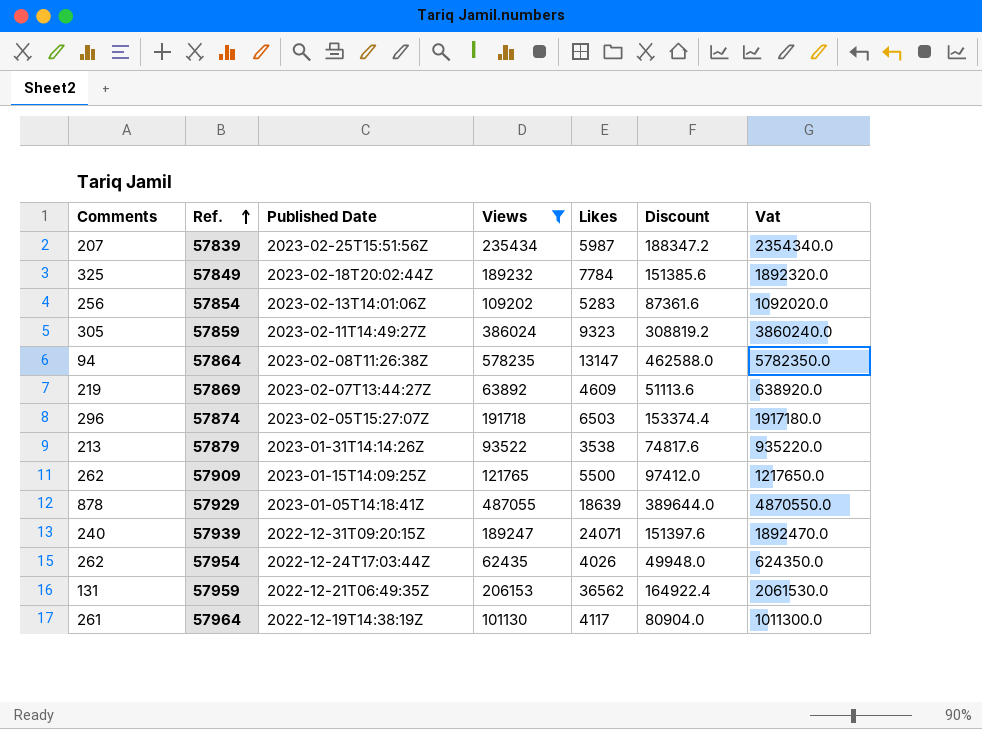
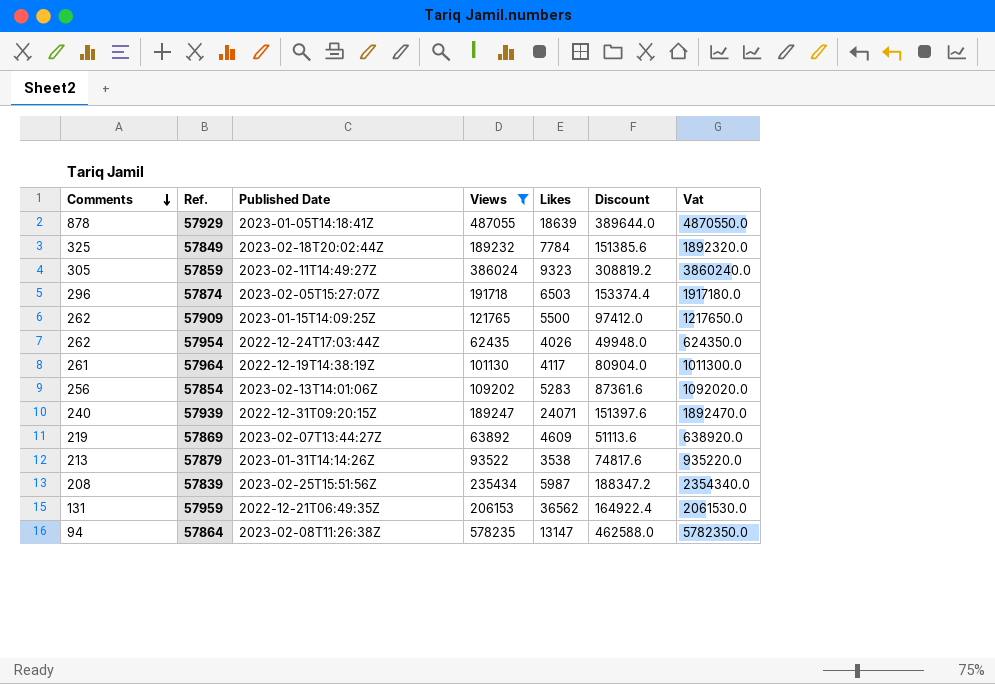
row order: Ref. ascending -> Comments descending
57839 | Comments: 207 -> 208

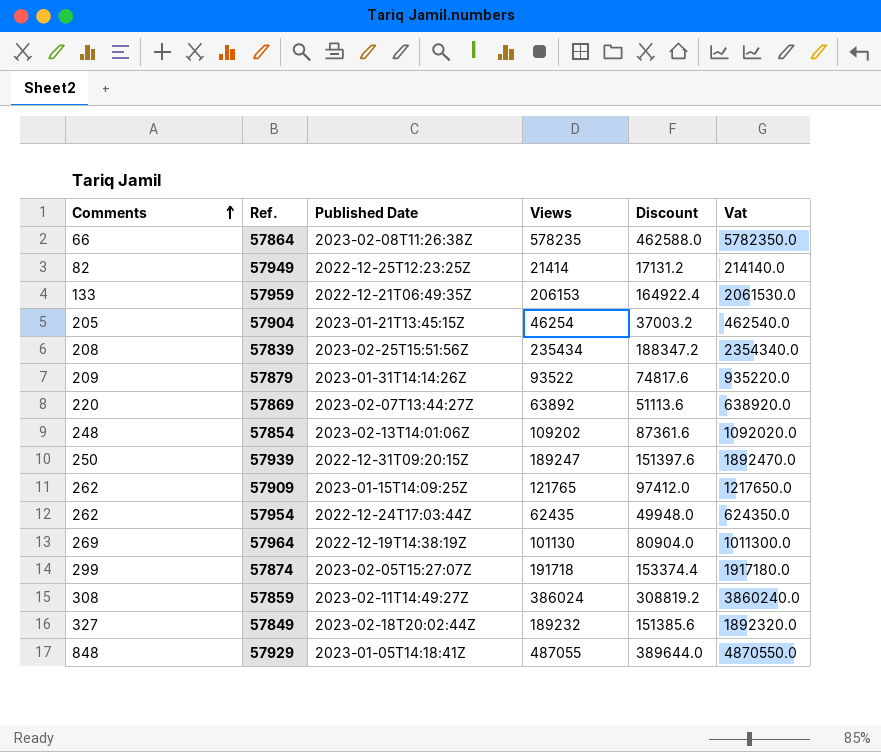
filter: Views >= 62435 -> none
row order: Comments descending -> Comments ascending
column Likes | position: 5 -> none
57864 | Comments: 94 -> 66
57959 | Comments: 131 -> 133
57879 | Comments: 213 -> 209
57869 | Comments: 219 -> 220
57854 | Comments: 256 -> 248
57939 | Comments: 240 -> 250
57964 | Comments: 261 -> 269
57874 | Comments: 296 -> 299
57859 | Comments: 305 -> 308
57849 | Comments: 325 -> 327
57929 | Comments: 878 -> 848

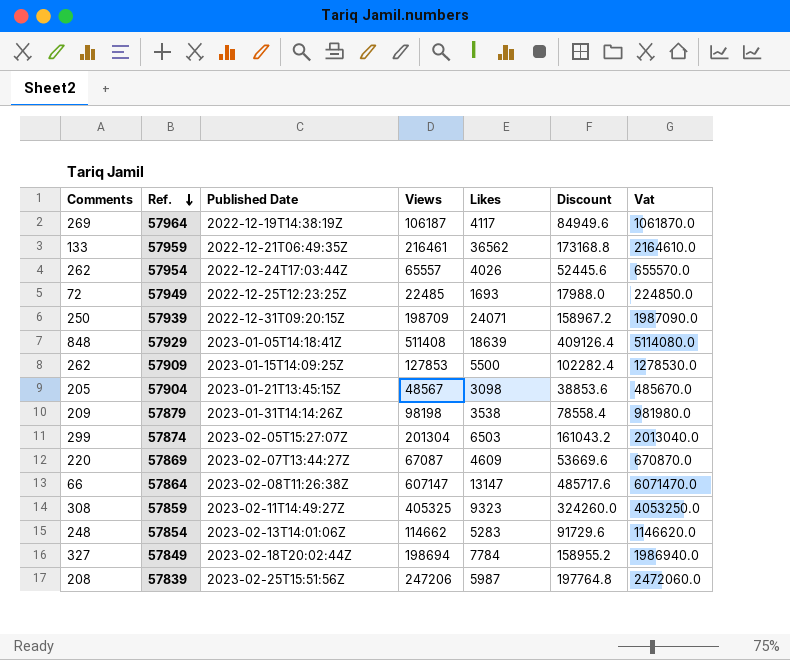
row order: Comments ascending -> Ref. descending
column Likes | position: none -> 5
57964 | Views: 101130 -> 106187
57964 | Discount: 80904.0 -> 84949.6
57964 | Vat: 1011300.0 -> 1061870.0
57959 | Views: 206153 -> 216461
57959 | Discount: 164922.4 -> 173168.8
57959 | Vat: 2061530.0 -> 2164610.0
57954 | Views: 62435 -> 65557
57954 | Discount: 49948.0 -> 52445.6
57954 | Vat: 624350.0 -> 655570.0
57949 | Comments: 82 -> 72
57949 | Views: 21414 -> 22485
57949 | Discount: 17131.2 -> 17988.0
57949 | Vat: 214140.0 -> 224850.0
57939 | Views: 189247 -> 198709
57939 | Discount: 151397.6 -> 158967.2
57939 | Vat: 1892470.0 -> 1987090.0
57929 | Views: 487055 -> 511408
57929 | Discount: 389644.0 -> 409126.4
57929 | Vat: 4870550.0 -> 5114080.0
57909 | Views: 121765 -> 127853
57909 | Discount: 97412.0 -> 102282.4
57909 | Vat: 1217650.0 -> 1278530.0
57904 | Views: 46254 -> 48567
57904 | Discount: 37003.2 -> 38853.6
57904 | Vat: 462540.0 -> 485670.0
57879 | Views: 93522 -> 98198
57879 | Discount: 74817.6 -> 78558.4
57879 | Vat: 935220.0 -> 981980.0
57874 | Views: 191718 -> 201304
57874 | Discount: 153374.4 -> 161043.2
57874 | Vat: 1917180.0 -> 2013040.0
57869 | Views: 63892 -> 67087
57869 | Discount: 51113.6 -> 53669.6
57869 | Vat: 638920.0 -> 670870.0
57864 | Views: 578235 -> 607147
57864 | Discount: 462588.0 -> 485717.6
57864 | Vat: 5782350.0 -> 6071470.0
57859 | Views: 386024 -> 405325
57859 | Discount: 308819.2 -> 324260.0
57859 | Vat: 3860240.0 -> 4053250.0
57854 | Views: 109202 -> 114662
57854 | Discount: 87361.6 -> 91729.6
57854 | Vat: 1092020.0 -> 1146620.0
57849 | Views: 189232 -> 198694
57849 | Discount: 151385.6 -> 158955.2
57849 | Vat: 1892320.0 -> 1986940.0
57839 | Views: 235434 -> 247206
57839 | Discount: 188347.2 -> 197764.8
57839 | Vat: 2354340.0 -> 2472060.0

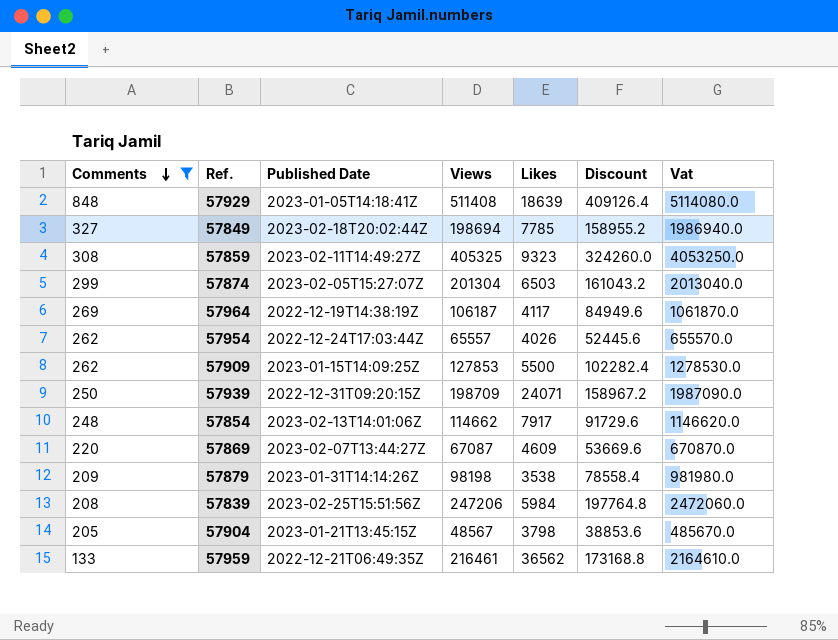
filter: none -> Comments >= 133
row order: Ref. descending -> Comments descending
57849 | Likes: 7784 -> 7785
57854 | Likes: 5283 -> 7917
57839 | Likes: 5987 -> 5984
57904 | Likes: 3098 -> 3798

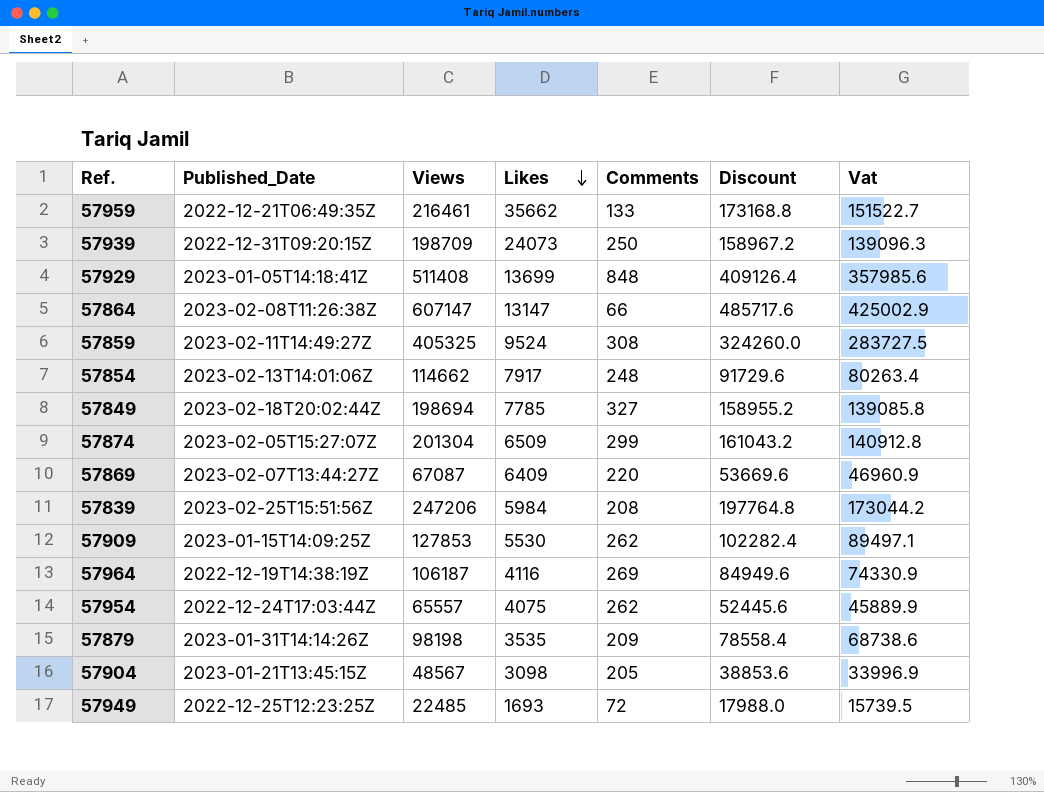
filter: Comments >= 133 -> none
row order: Comments descending -> Likes descending
column name: Published Date -> Published_Date
column Comments | position: 1 -> 5
column Vat | formula: [Views] * 10 -> [Views] * 0.7
57959 | Likes: 36562 -> 35662
57939 | Likes: 24071 -> 24073
57929 | Likes: 18639 -> 13699
57859 | Likes: 9323 -> 9524
57874 | Likes: 6503 -> 6509
57869 | Likes: 4609 -> 6409
57909 | Likes: 5500 -> 5530
57964 | Likes: 4117 -> 4116
57954 | Likes: 4026 -> 4075
57879 | Likes: 3538 -> 3535
57904 | Likes: 3798 -> 3098

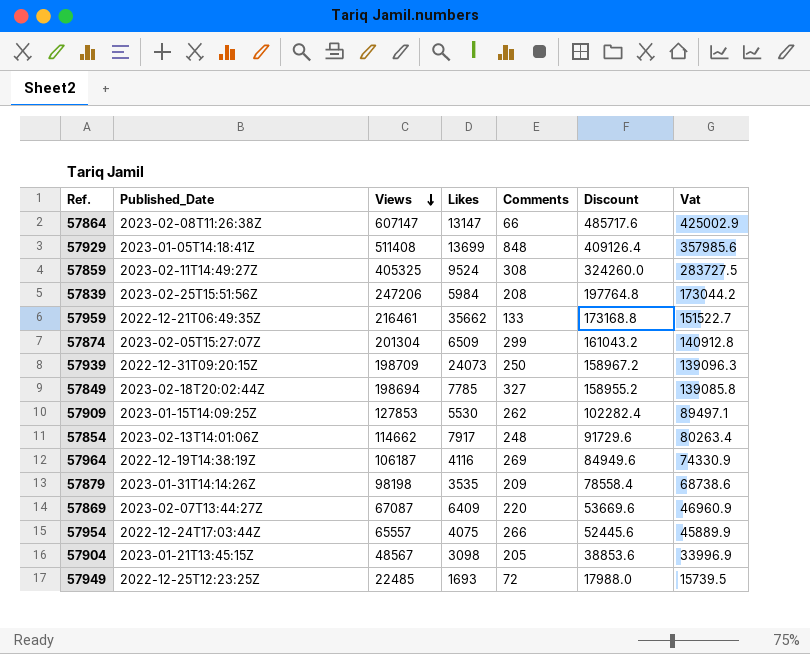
row order: Likes descending -> Views descending
57954 | Comments: 262 -> 266

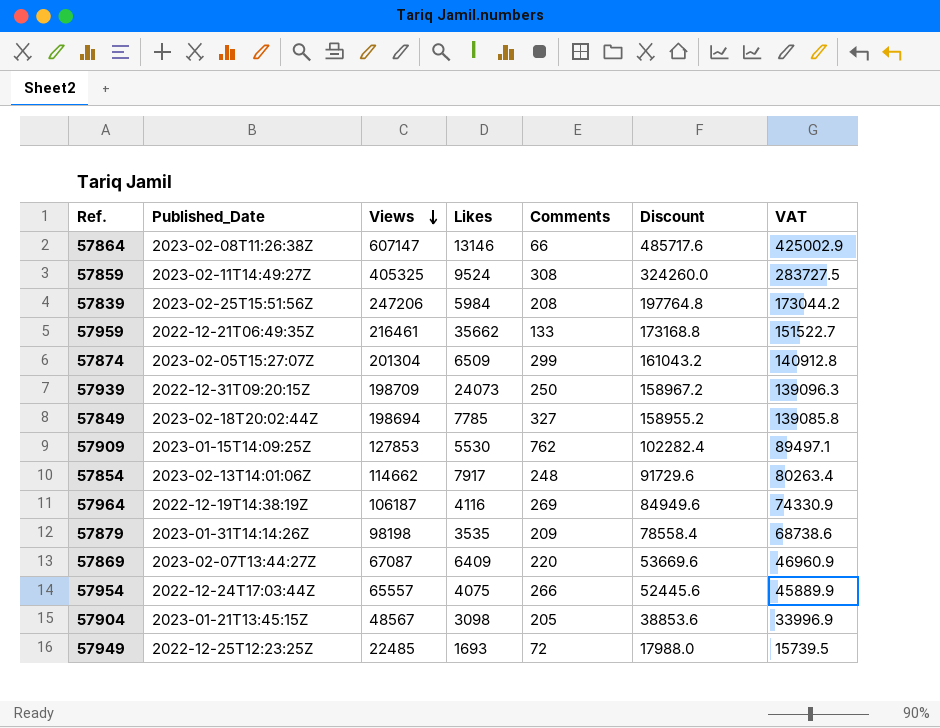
column name: Vat -> VAT
row 57929: 2023-01-05T14:18:41Z | 511408 | 13699 | 848 | 409126.4 | 357985.6 -> none
57864 | Likes: 13147 -> 13146
57909 | Comments: 262 -> 762

